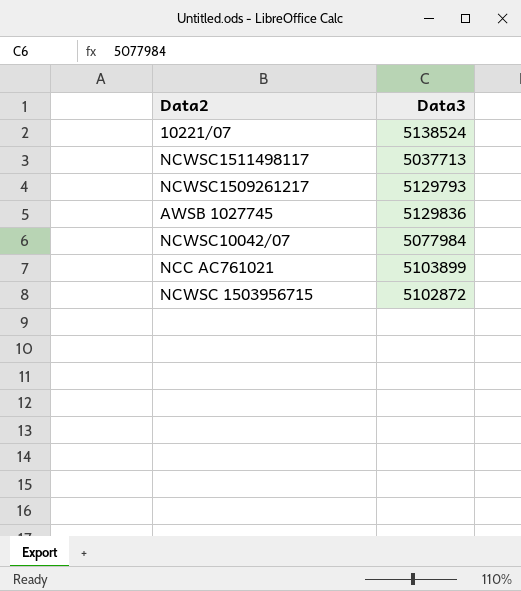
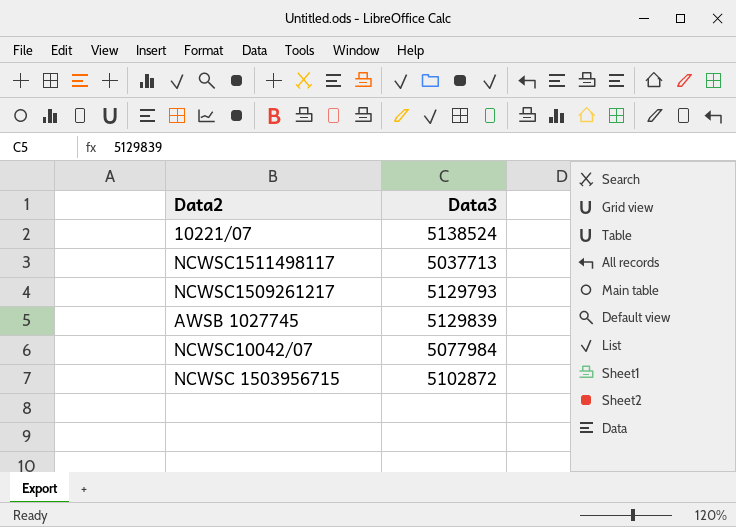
row NCC AC761021: 5103899 -> none
AWSB 1027745 | Data3: 5129836 -> 5129839

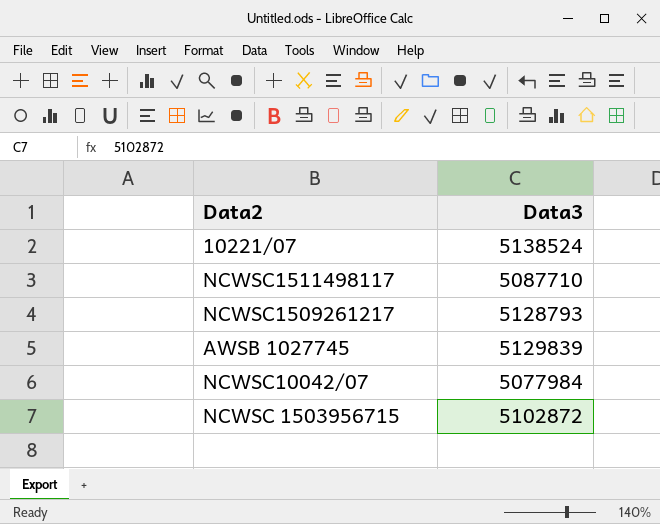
NCWSC1511498117 | Data3: 5037713 -> 5087710
NCWSC1509261217 | Data3: 5129793 -> 5128793

